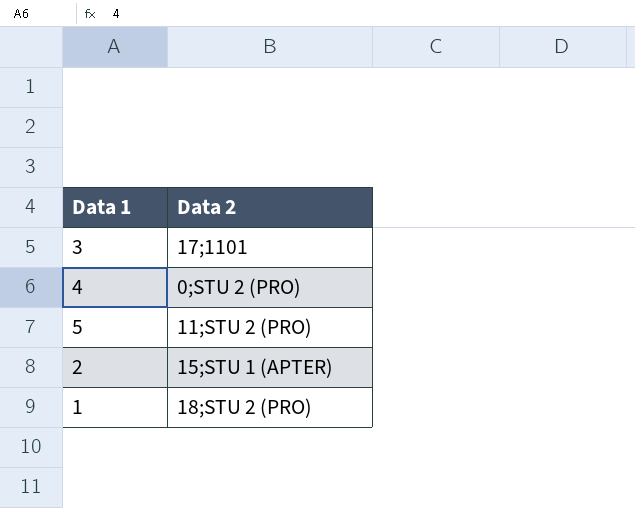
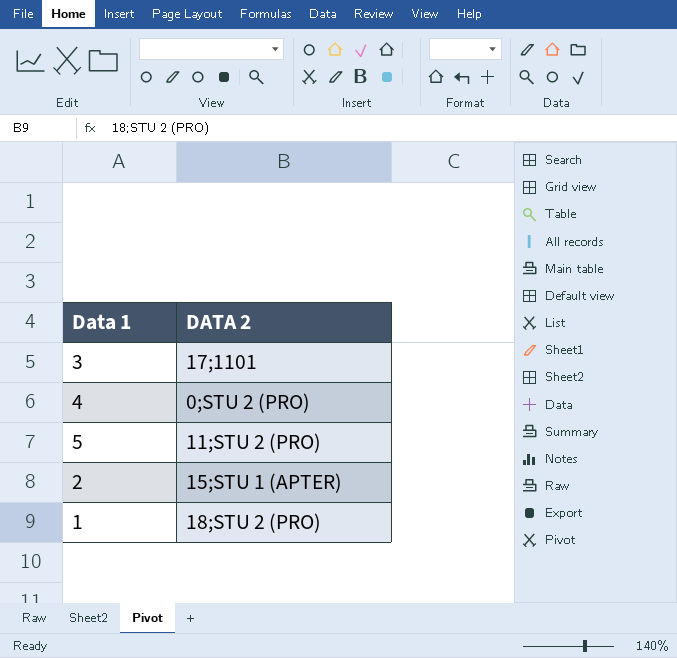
column name: Data 2 -> DATA 2

